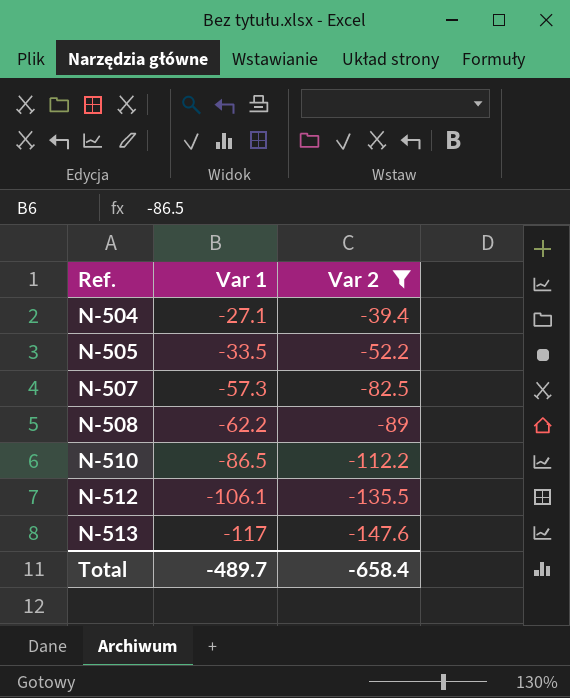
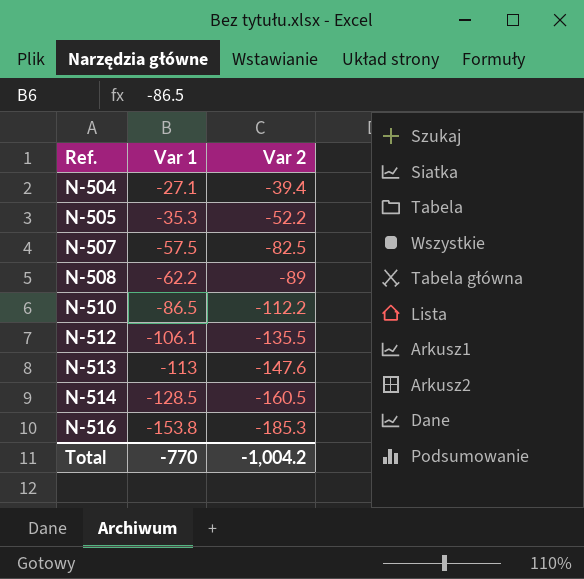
filter: Var 2 >= -147.6 -> none
N-505 | Var 1: -33.5 -> -35.3
N-507 | Var 1: -57.3 -> -57.5
N-513 | Var 1: -117 -> -113
Total | Var 1: -489.7 -> -770
Total | Var 2: -658.4 -> -1,004.2

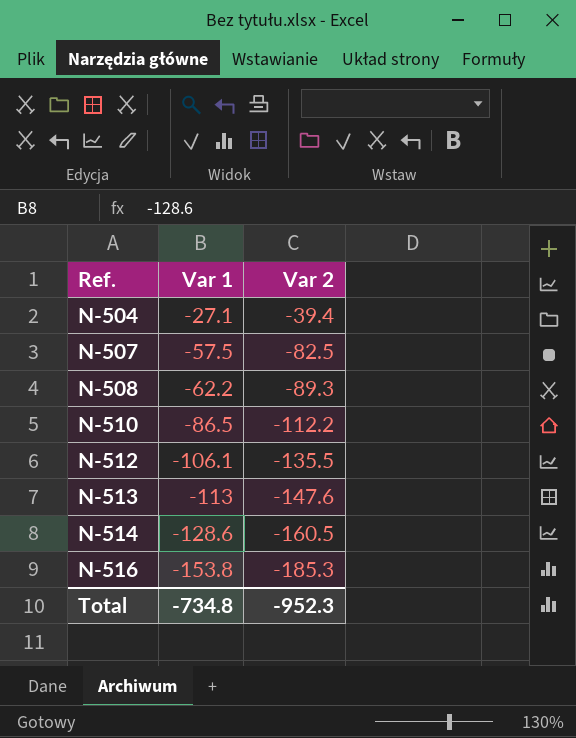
row N-505: -35.3 | -52.2 -> none
N-508 | Var 2: -89 -> -89.3
N-514 | Var 1: -128.5 -> -128.6
Total | Var 1: -770 -> -734.8
Total | Var 2: -1,004.2 -> -952.3

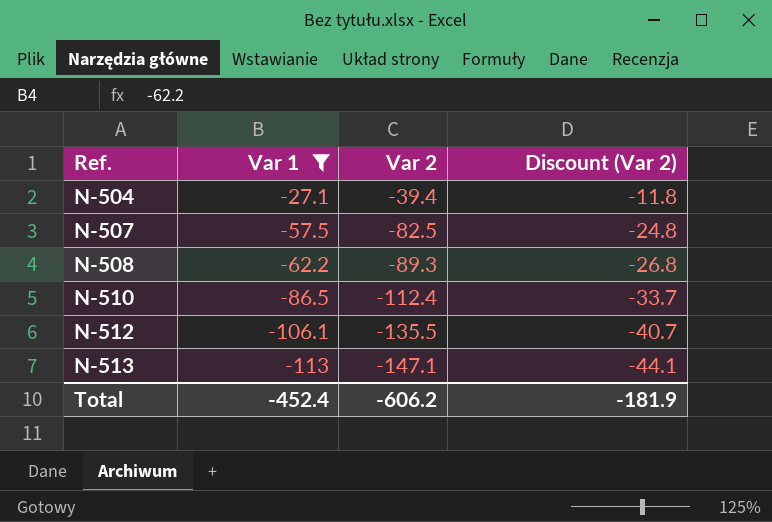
filter: none -> Var 1 >= -113
column Discount (Var 2) | formula: none -> [Var 2] * 0.3
N-510 | Var 2: -112.2 -> -112.4
N-513 | Var 2: -147.6 -> -147.1
Total | Var 1: -734.8 -> -452.4
Total | Var 2: -952.3 -> -606.2

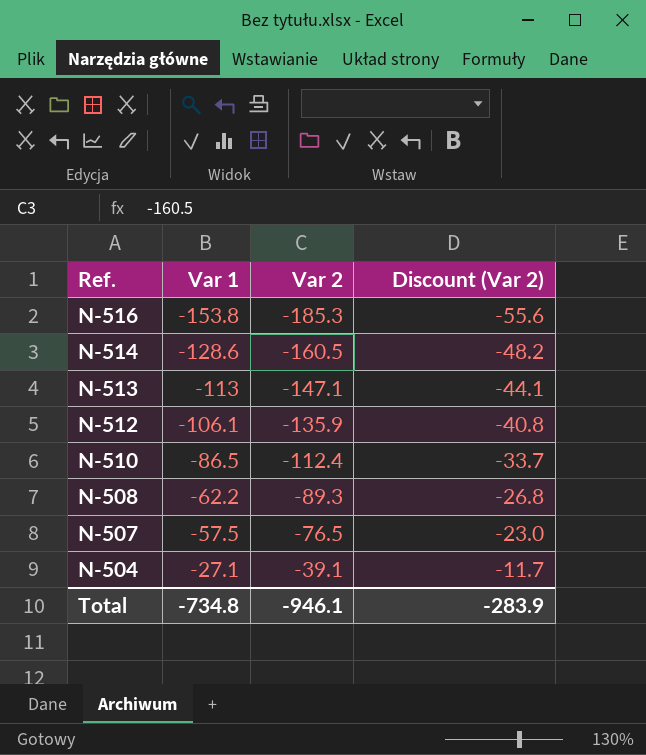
filter: Var 1 >= -113 -> none
row order: Ref. ascending -> Ref. descending
N-512 | Var 2: -135.5 -> -135.9
N-512 | Discount (Var 2): -40.7 -> -40.8
N-507 | Var 2: -82.5 -> -76.5
N-507 | Discount (Var 2): -24.8 -> -23.0
N-504 | Var 2: -39.4 -> -39.1
N-504 | Discount (Var 2): -11.8 -> -11.7
Total | Var 1: -452.4 -> -734.8
Total | Var 2: -606.2 -> -946.1
Total | Discount (Var 2): -181.9 -> -283.9

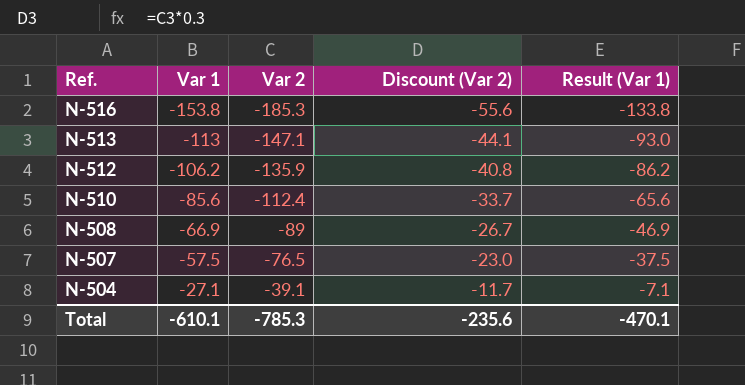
column Result (Var 1) | formula: none -> [Var 1] + 20
row N-514: -128.6 | -160.5 | -48.2 -> none
N-512 | Var 1: -106.1 -> -106.2
N-510 | Var 1: -86.5 -> -85.6
N-508 | Var 1: -62.2 -> -66.9
N-508 | Var 2: -89.3 -> -89
N-508 | Discount (Var 2): -26.8 -> -26.7
Total | Var 1: -734.8 -> -610.1
Total | Var 2: -946.1 -> -785.3
Total | Discount (Var 2): -283.9 -> -235.6

